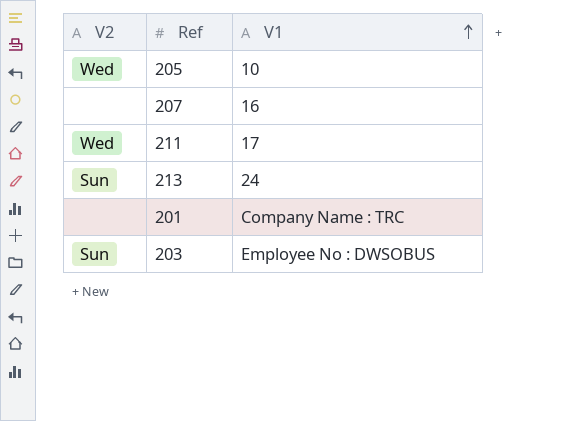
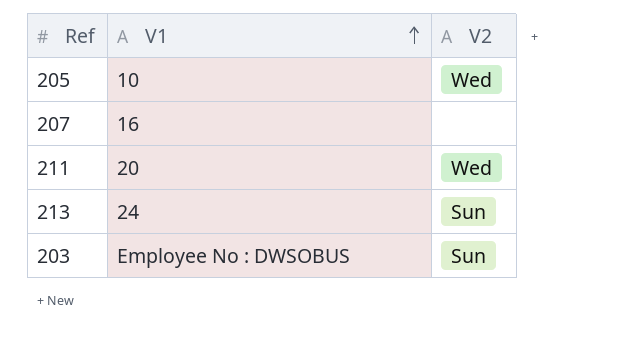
column V2 | position: 1 -> 3
row 201: none | Company Name : TRC -> none
211 | V1: 17 -> 20

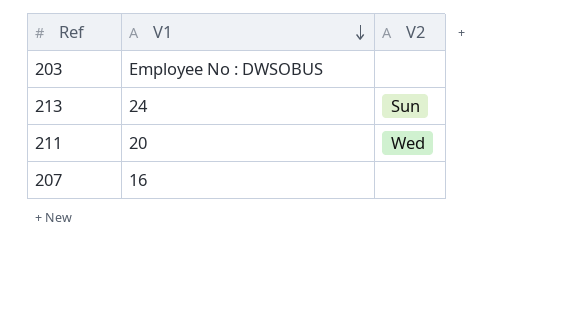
row order: V1 ascending -> V1 descending
row 205: 10 | Wed -> none
203 | V2: Sun -> none

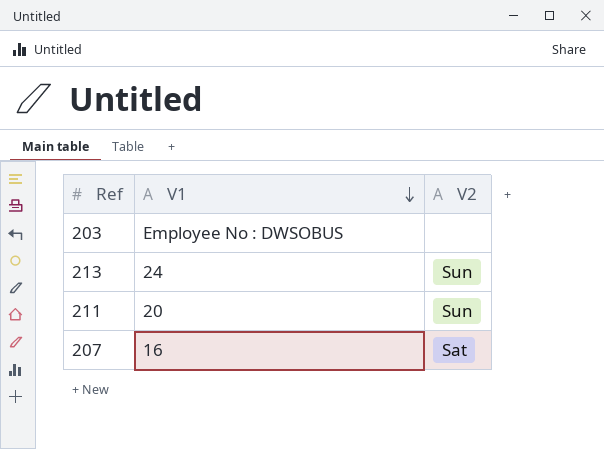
211 | V2: Wed -> Sun
207 | V2: none -> Sat

